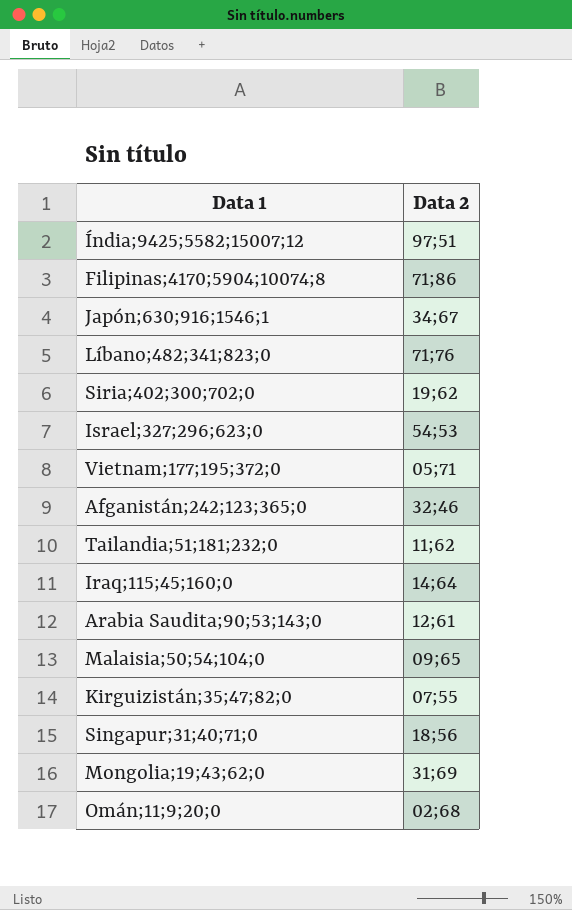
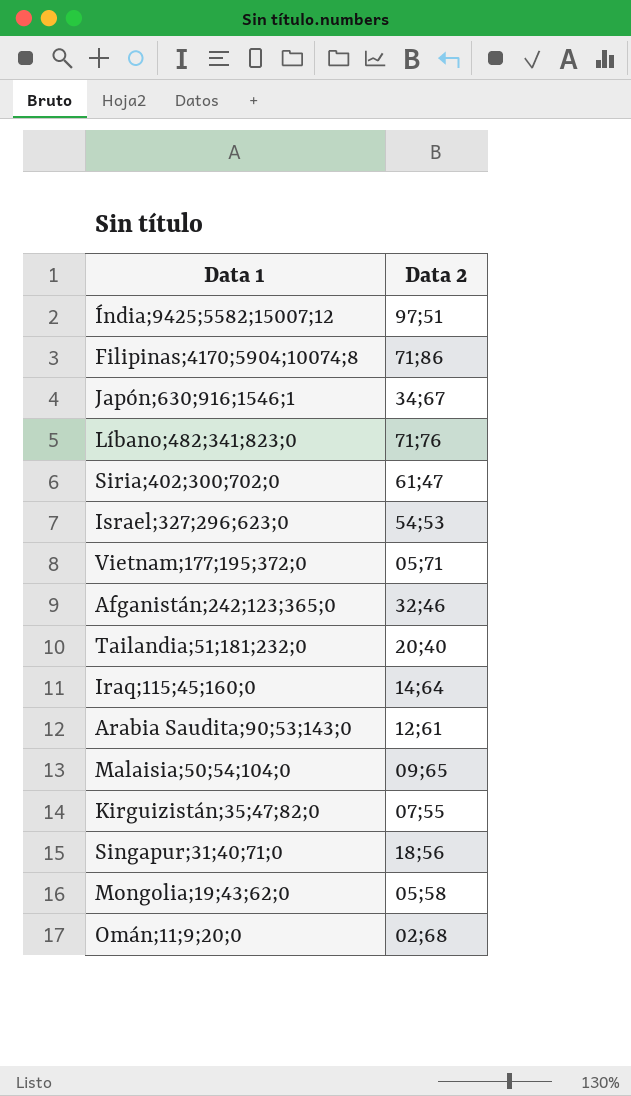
Siria;402;300;702;0 | Data 2: 19;62 -> 61;47
Tailandia;51;181;232;0 | Data 2: 11;62 -> 20;40
Mongolia;19;43;62;0 | Data 2: 31;69 -> 05;58

